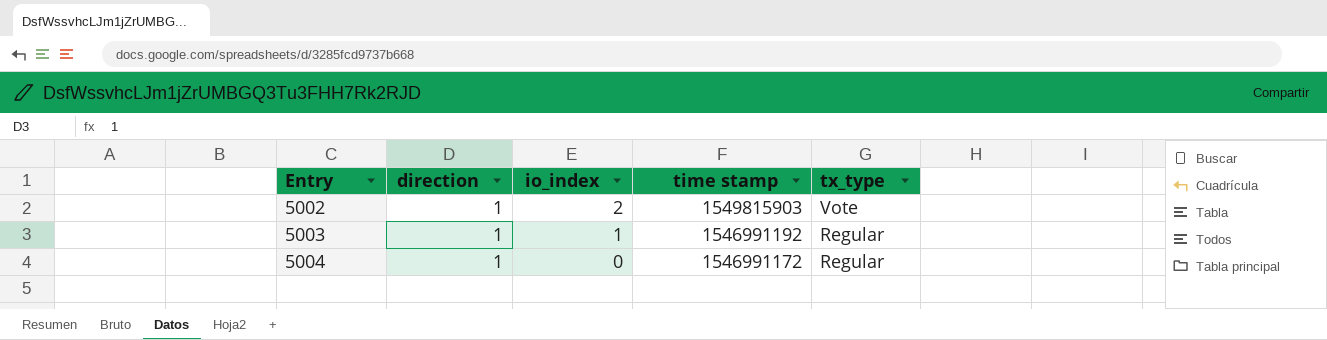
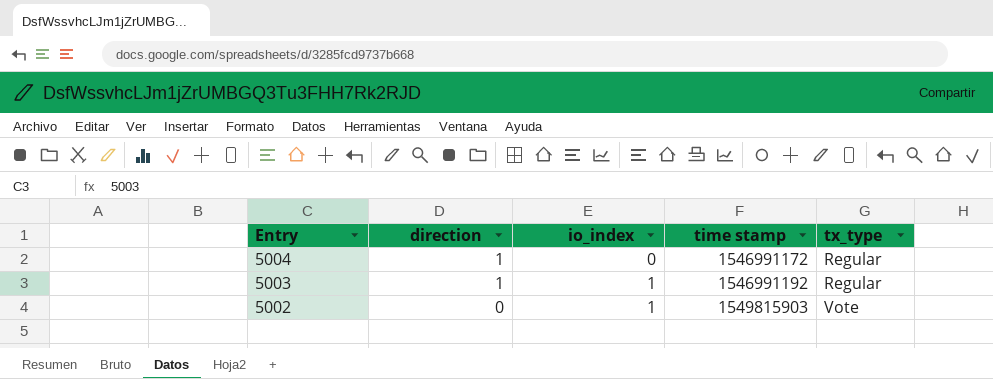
row order: Entry ascending -> Entry descending
5002 | direction: 1 -> 0
5002 | io_index: 2 -> 1

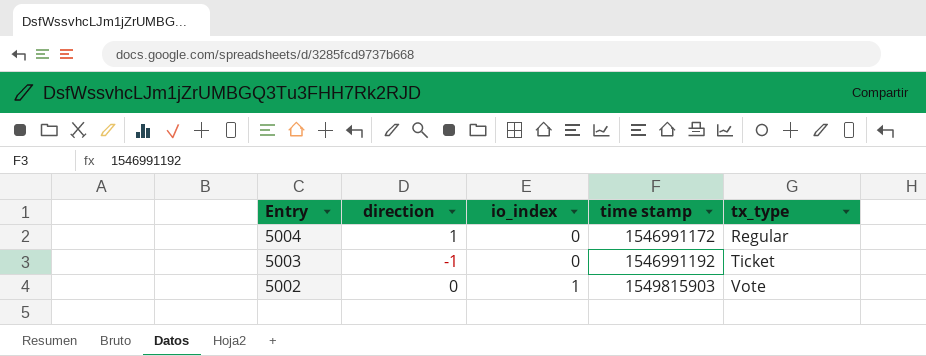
5003 | direction: 1 -> -1
5003 | io_index: 1 -> 0
5003 | tx_type: Regular -> Ticket

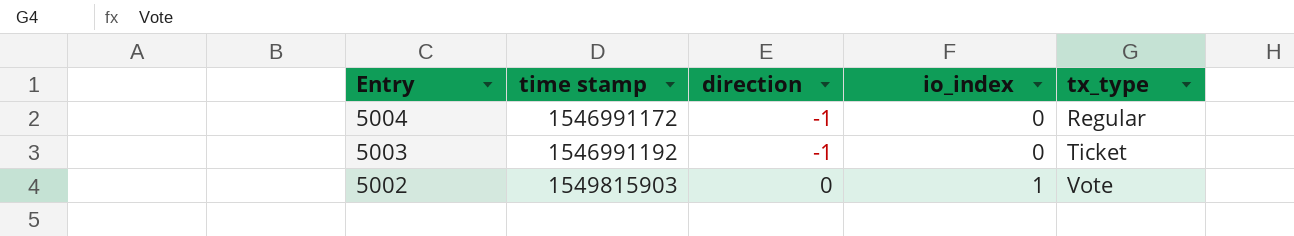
column time stamp | position: 4 -> 2
5004 | direction: 1 -> -1

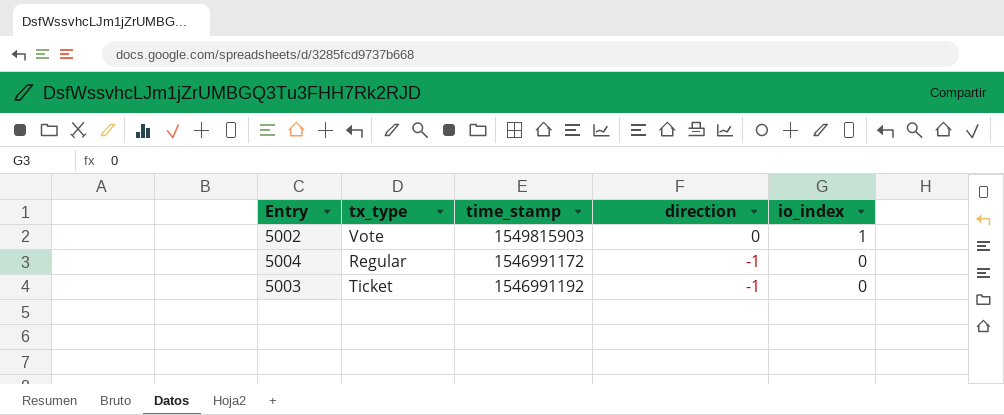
row order: Entry descending -> direction descending
column tx_type | position: 5 -> 2
column name: time stamp -> time_stamp

